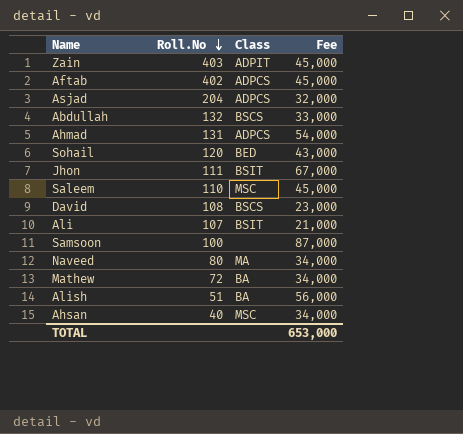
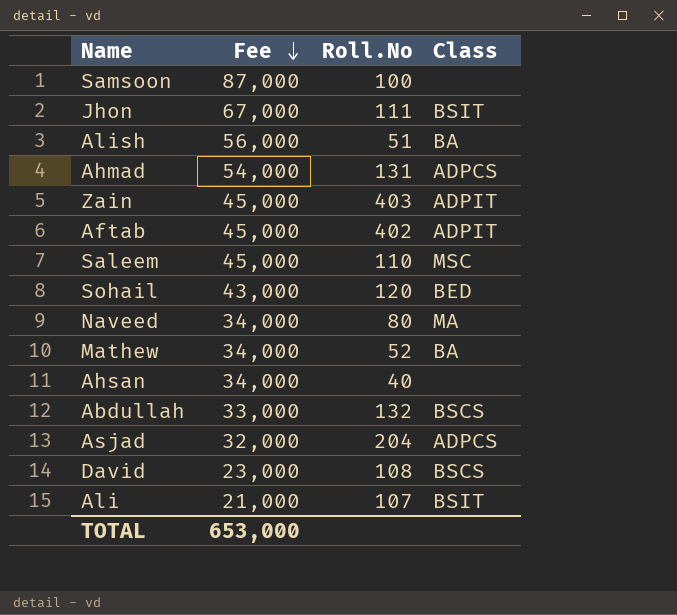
row order: Roll.No descending -> Fee descending
column Fee | position: 4 -> 2
Aftab | Class: ADPCS -> ADPIT
Mathew | Roll.No: 72 -> 52
Ahsan | Class: MSC -> none

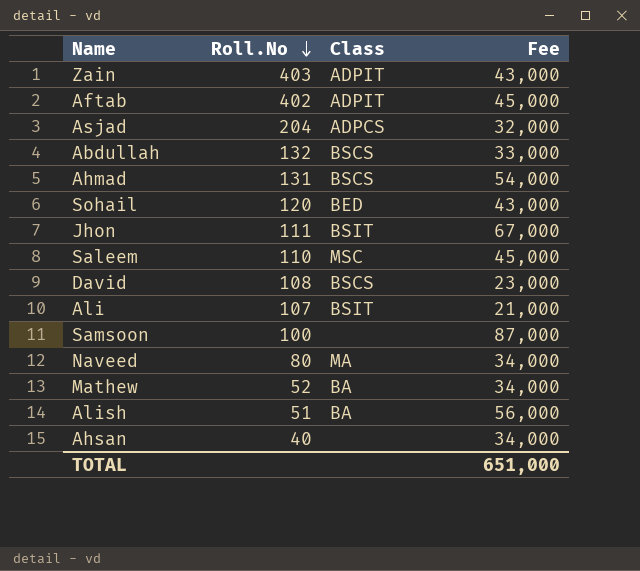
row order: Fee descending -> Roll.No descending
column Fee | position: 2 -> 4
Zain | Fee: 45,000 -> 43,000
Ahmad | Class: ADPCS -> BSCS
TOTAL | Fee: 653,000 -> 651,000

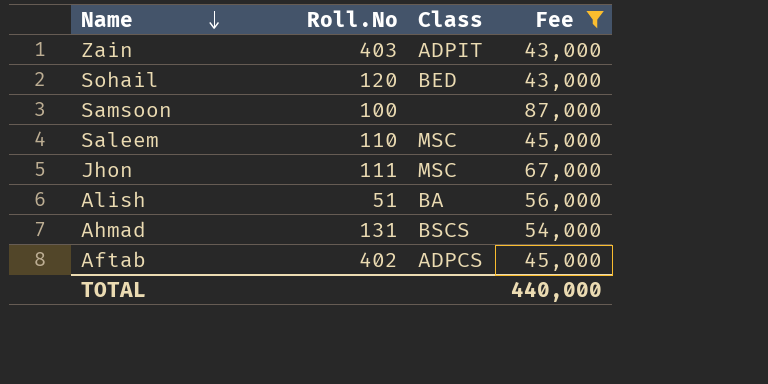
filter: none -> Fee >= 43,000
row order: Roll.No descending -> Name descending
Jhon | Class: BSIT -> MSC
Aftab | Class: ADPIT -> ADPCS
TOTAL | Fee: 651,000 -> 440,000

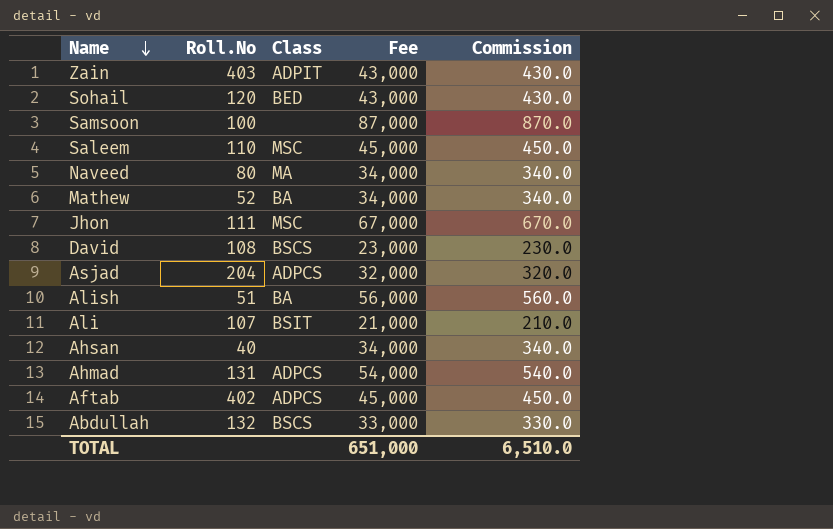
filter: Fee >= 43,000 -> none
column Commission | formula: none -> [Fee] * 0.01
Ahmad | Class: BSCS -> ADPCS
TOTAL | Fee: 440,000 -> 651,000

